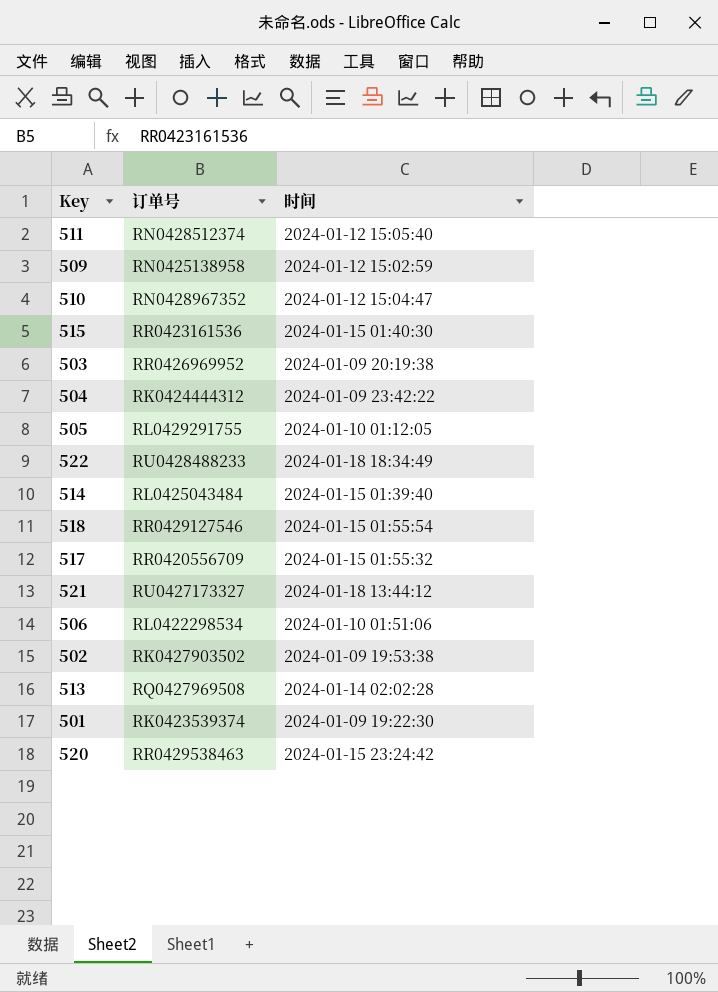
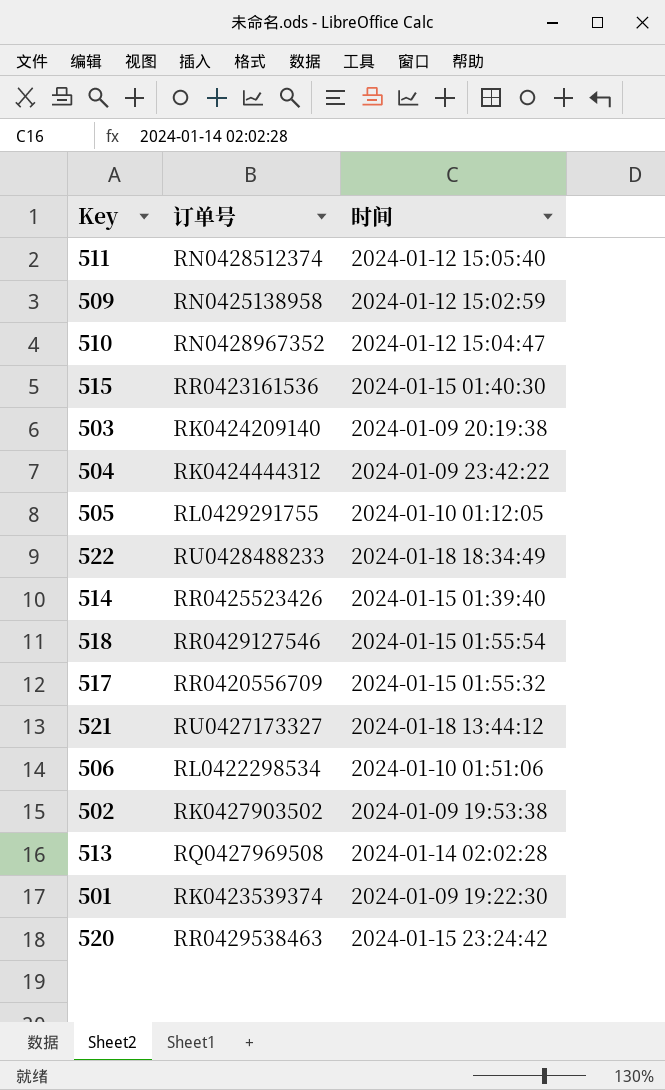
503 | 订单号: RR0426969952 -> RK0424209140
514 | 订单号: RL0425043484 -> RR0425523426

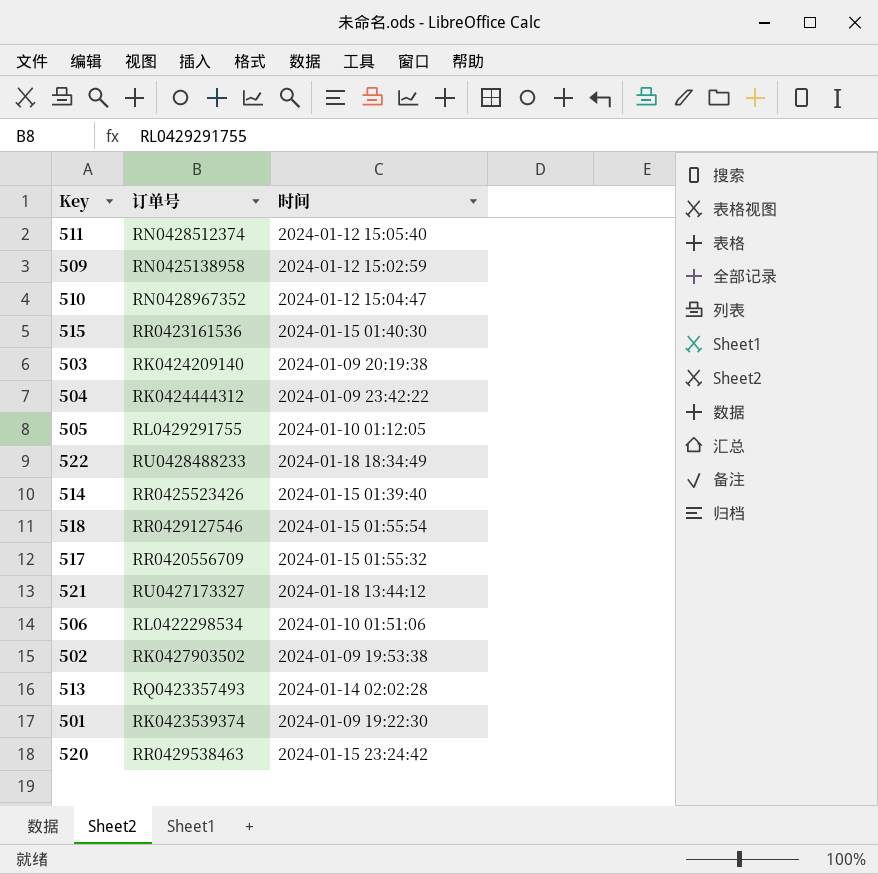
513 | 订单号: RQ0427969508 -> RQ0423357493

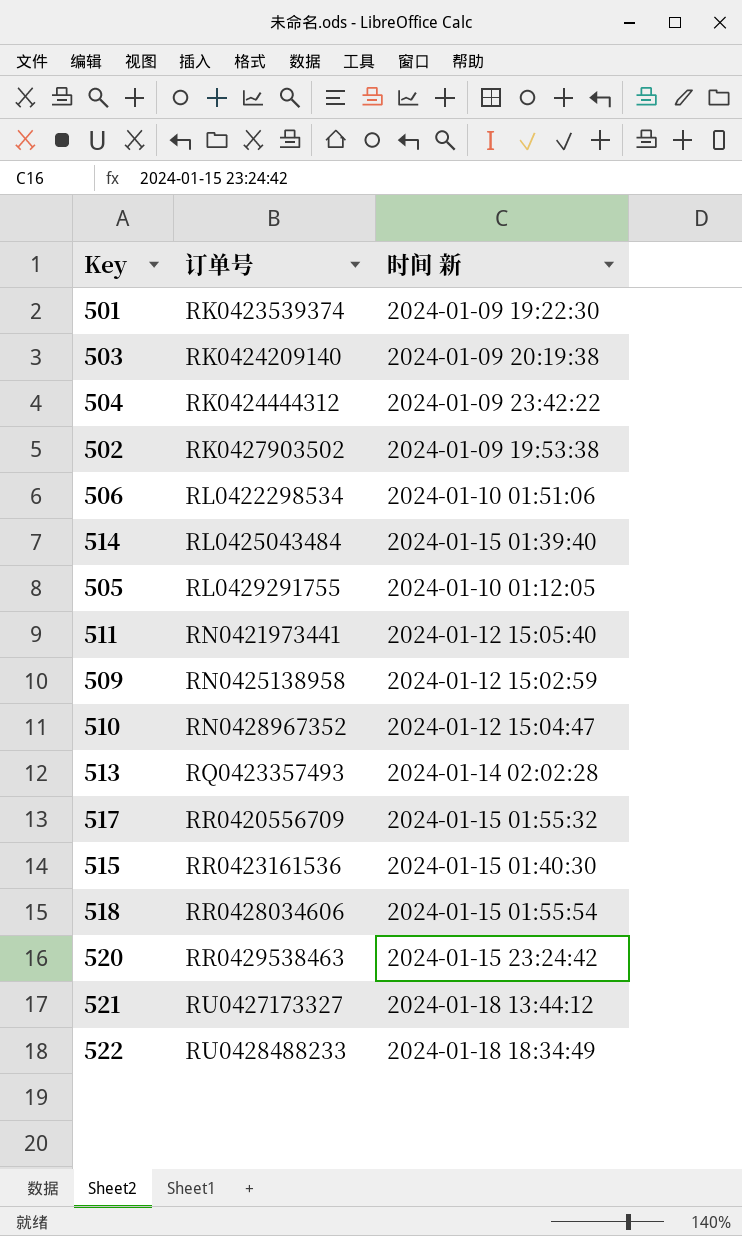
row order: none -> 订单号 ascending
column name: 时间 -> 时间 新
514 | 订单号: RR0425523426 -> RL0425043484
511 | 订单号: RN0428512374 -> RN0421973441
518 | 订单号: RR0429127546 -> RR0428034606

